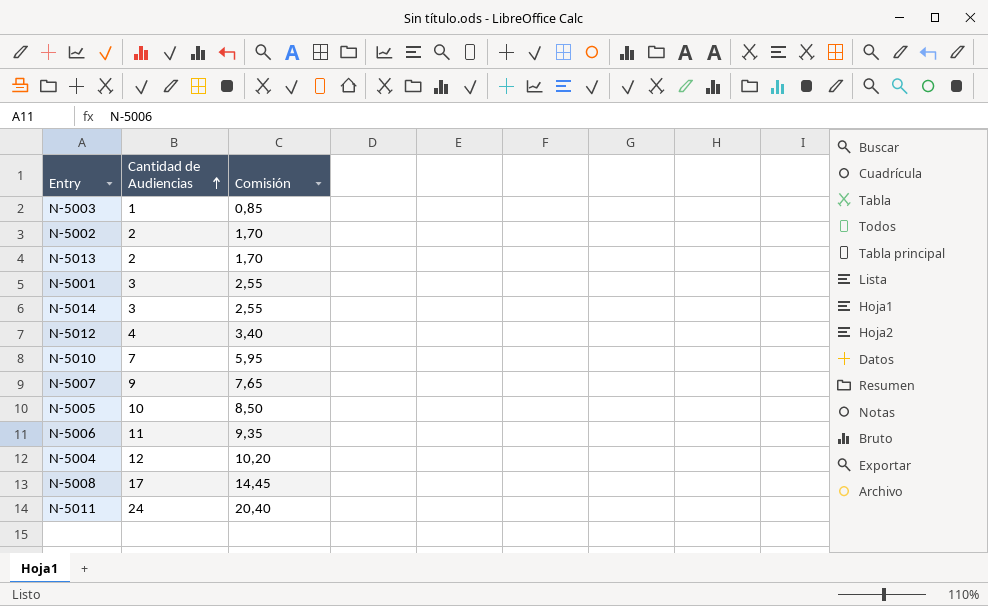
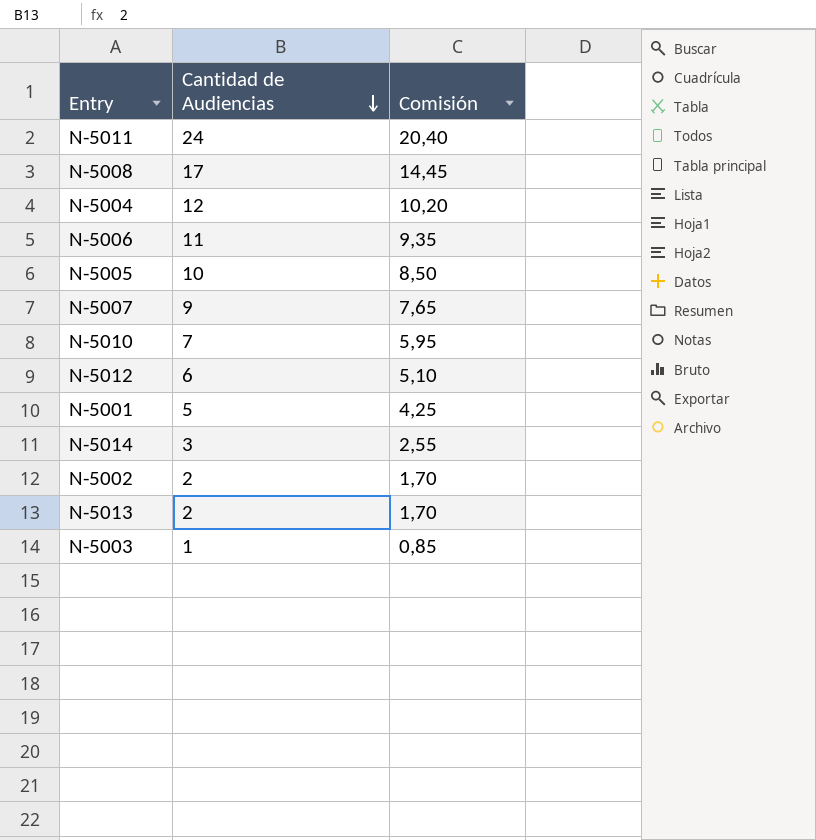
row order: Cantidad de Audiencias ascending -> Cantidad de Audiencias descending
N-5012 | Cantidad de Audiencias: 4 -> 6
N-5012 | Comisión: 3,40 -> 5,10
N-5001 | Cantidad de Audiencias: 3 -> 5
N-5001 | Comisión: 2,55 -> 4,25

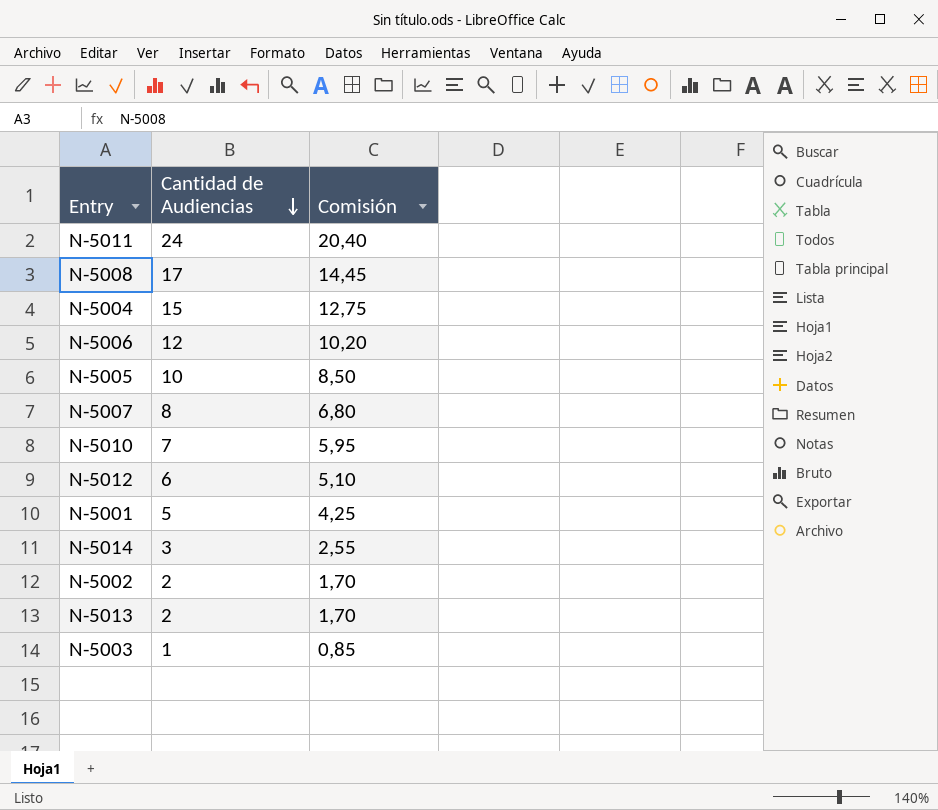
N-5004 | Cantidad de Audiencias: 12 -> 15
N-5004 | Comisión: 10,20 -> 12,75
N-5006 | Cantidad de Audiencias: 11 -> 12
N-5006 | Comisión: 9,35 -> 10,20
N-5007 | Cantidad de Audiencias: 9 -> 8
N-5007 | Comisión: 7,65 -> 6,80

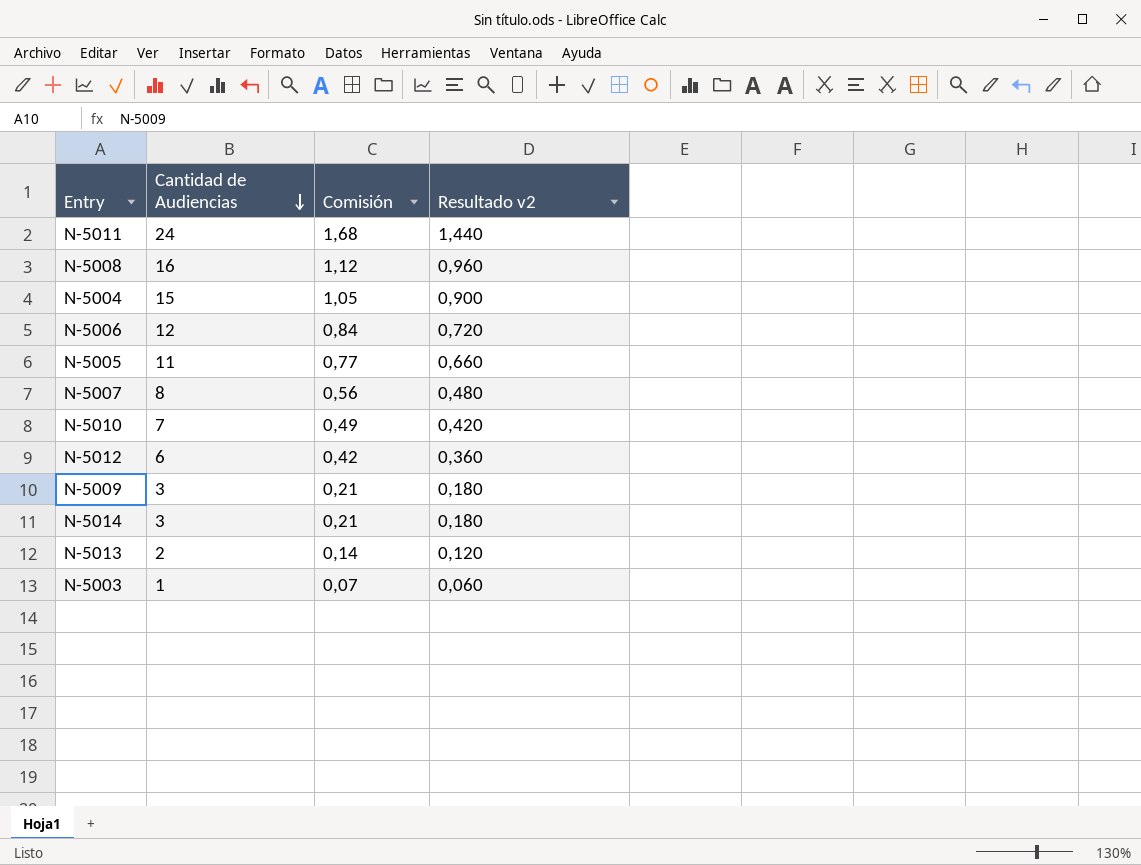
column Comisión | formula: [Cantidad de Audiencias] * 0,85 -> [Cantidad de Audiencias] * 0,07
column Resultado v2 | formula: none -> [Cantidad de Audiencias] * 0,06
row N-5001: 5 | 4,25 -> none
row N-5002: 2 | 1,70 -> none
N-5008 | Cantidad de Audiencias: 17 -> 16
N-5005 | Cantidad de Audiencias: 10 -> 11
row N-5009: none -> 3 | 0,21 | 0,180

